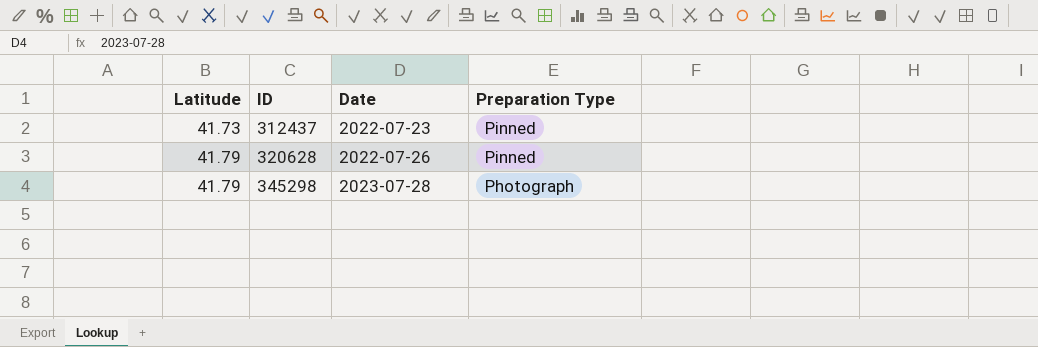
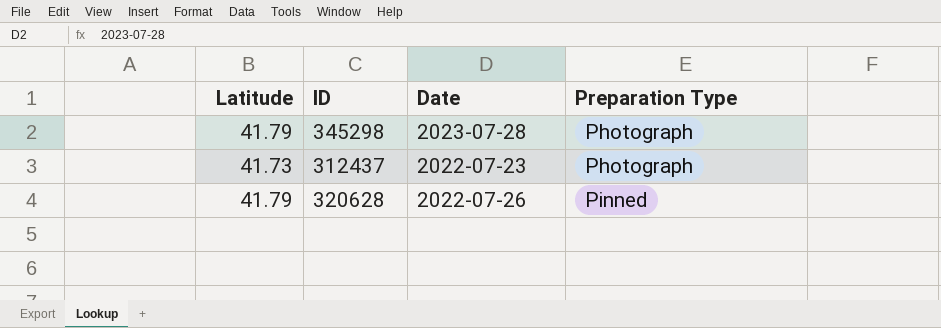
row order: Latitude ascending -> Preparation Type ascending
312437 | Preparation Type: Pinned -> Photograph

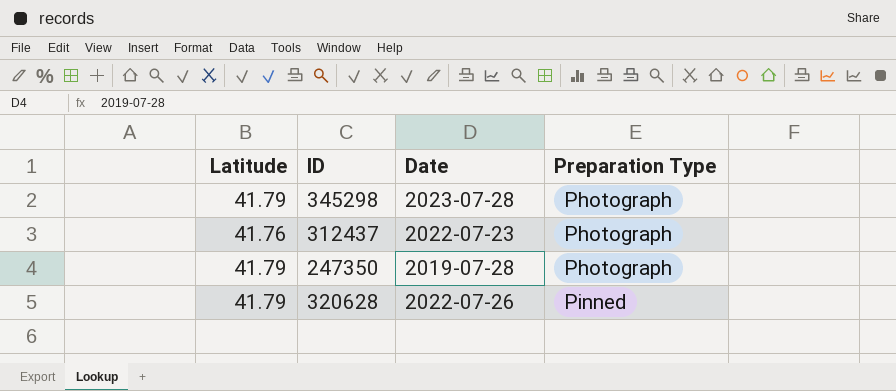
312437 | Latitude: 41.73 -> 41.76
row 247350: none -> 41.79 | 2019-07-28 | Photograph

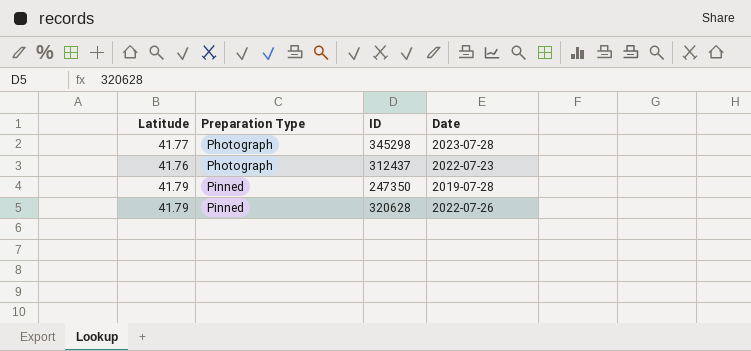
column Preparation Type | position: 4 -> 2
345298 | Latitude: 41.79 -> 41.77
247350 | Preparation Type: Photograph -> Pinned

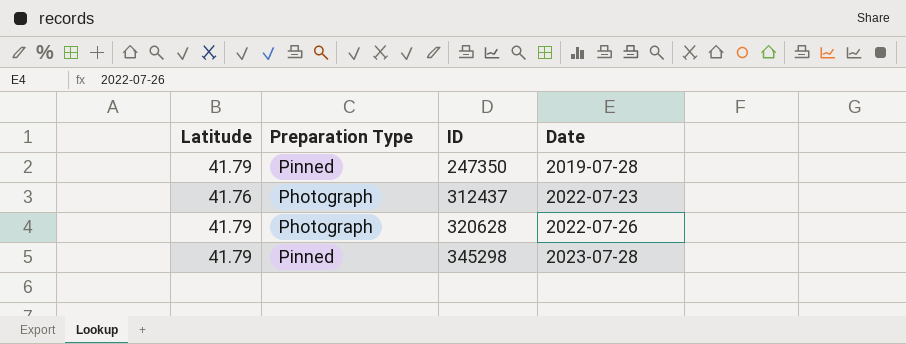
row order: Preparation Type ascending -> ID ascending
320628 | Preparation Type: Pinned -> Photograph
345298 | Latitude: 41.77 -> 41.79
345298 | Preparation Type: Photograph -> Pinned

